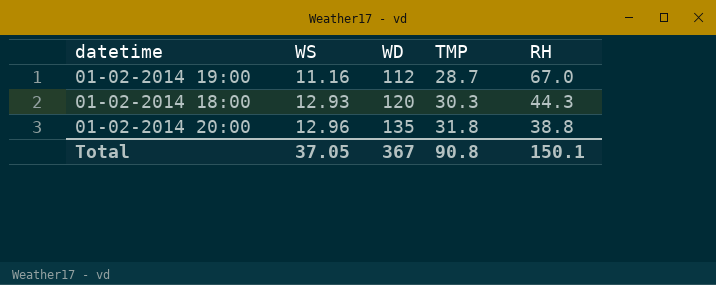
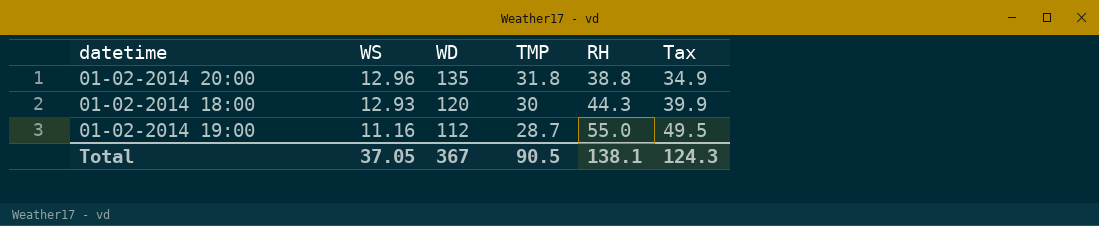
row order: WS ascending -> WS descending
column Tax | formula: none -> [RH] * 0.9
01-02-2014 18:00 | TMP: 30.3 -> 30
01-02-2014 19:00 | RH: 67.0 -> 55.0
Total | TMP: 90.8 -> 90.5
Total | RH: 150.1 -> 138.1

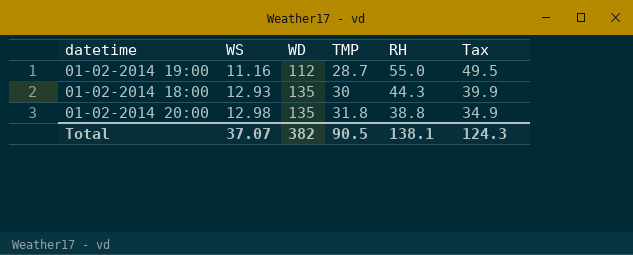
row order: WS descending -> WS ascending
01-02-2014 18:00 | WD: 120 -> 135
01-02-2014 20:00 | WS: 12.96 -> 12.98
Total | WS: 37.05 -> 37.07
Total | WD: 367 -> 382

